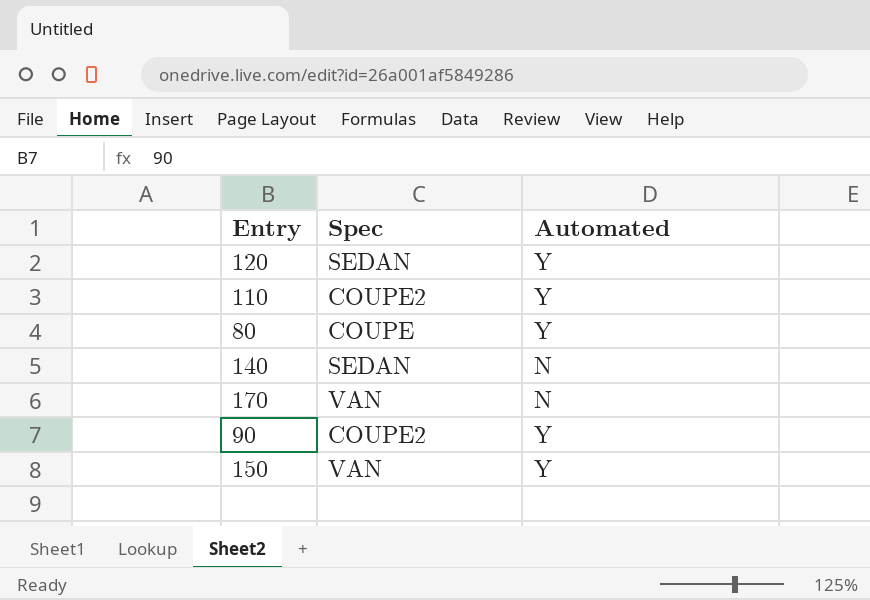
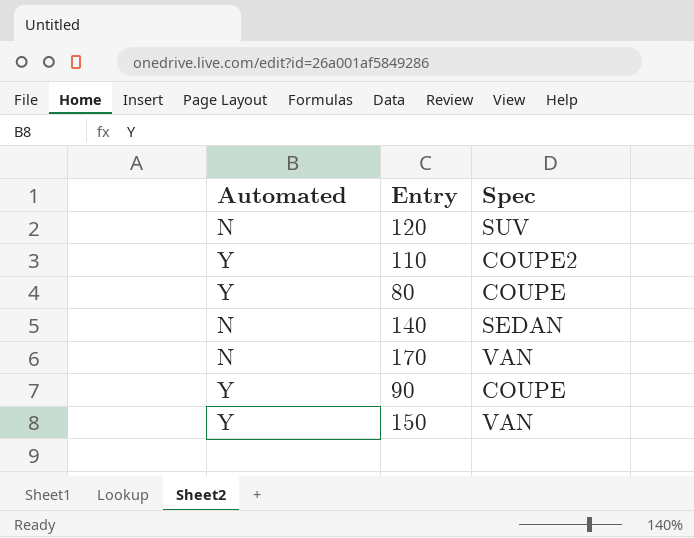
column Automated | position: 3 -> 1
120 | Automated: Y -> N
120 | Spec: SEDAN -> SUV
90 | Spec: COUPE2 -> COUPE

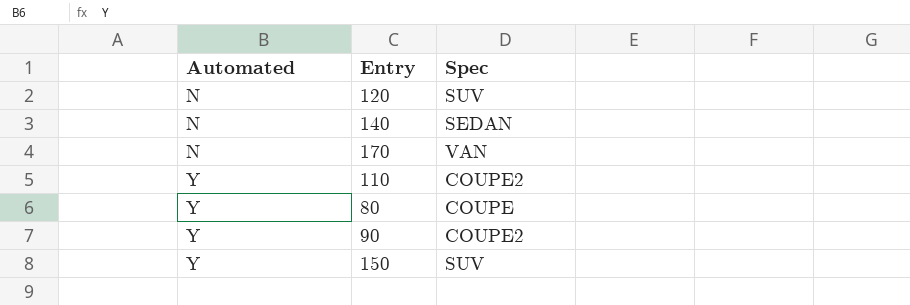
row order: none -> Automated ascending
90 | Spec: COUPE -> COUPE2
150 | Spec: VAN -> SUV

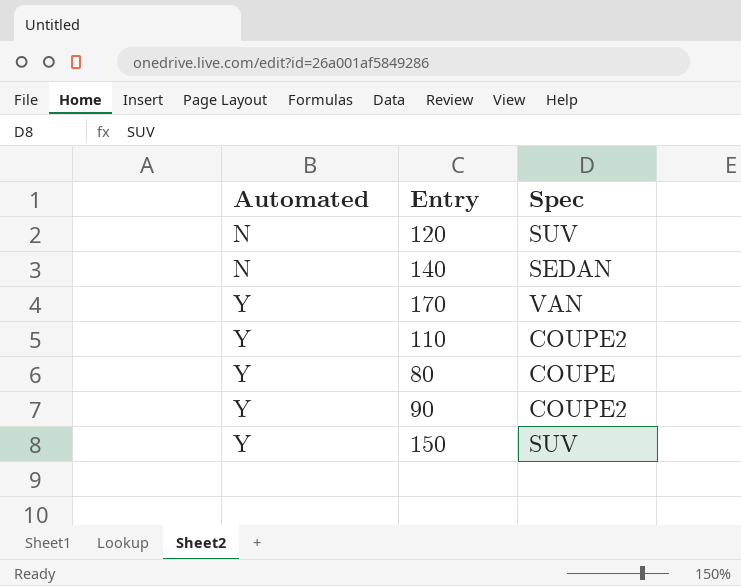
170 | Automated: N -> Y

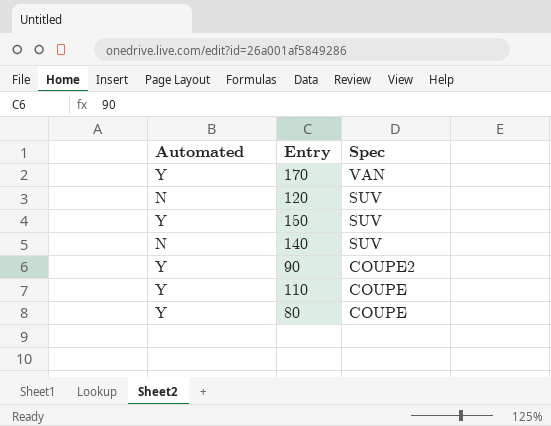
row order: Automated ascending -> Spec descending
140 | Spec: SEDAN -> SUV
110 | Spec: COUPE2 -> COUPE

